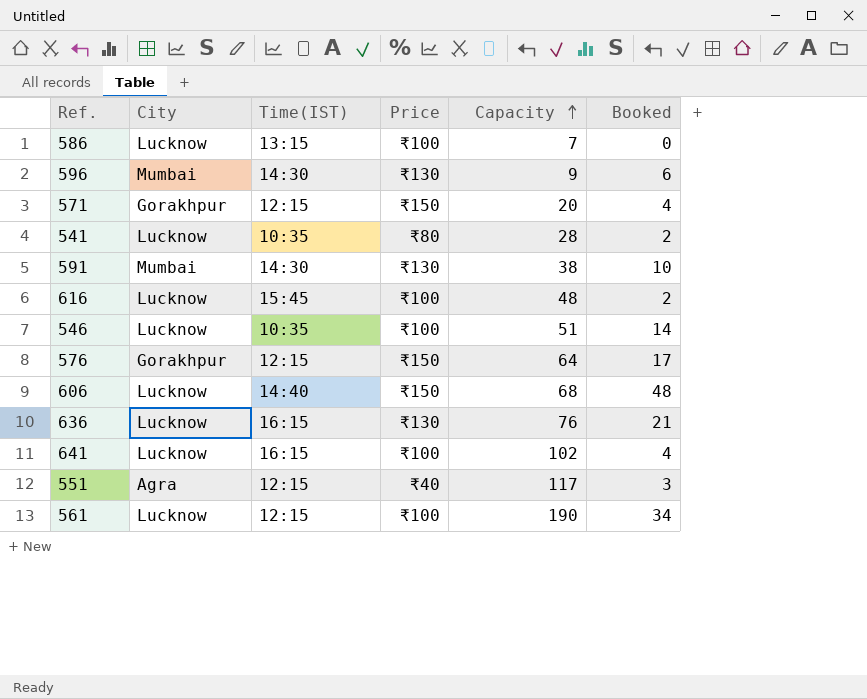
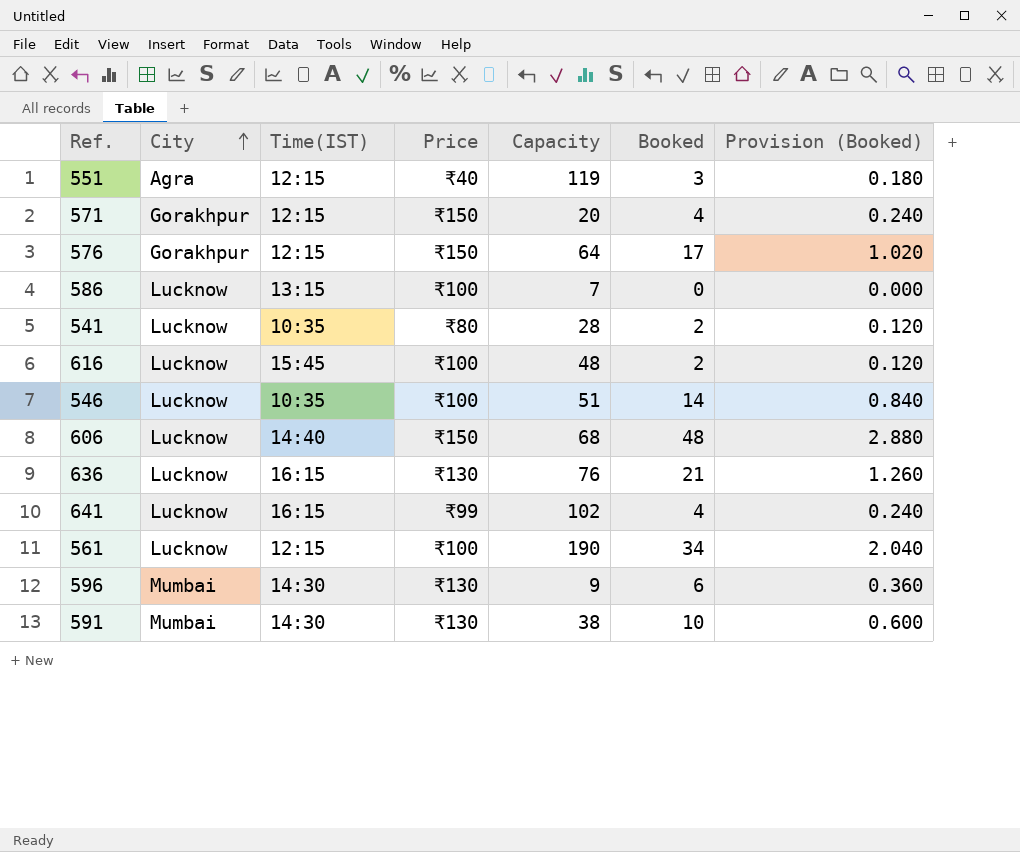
row order: Capacity ascending -> City ascending
column Provision (Booked) | formula: none -> [Booked] * 0.06
551 | Capacity: 117 -> 119
641 | Price: ₹100 -> ₹99

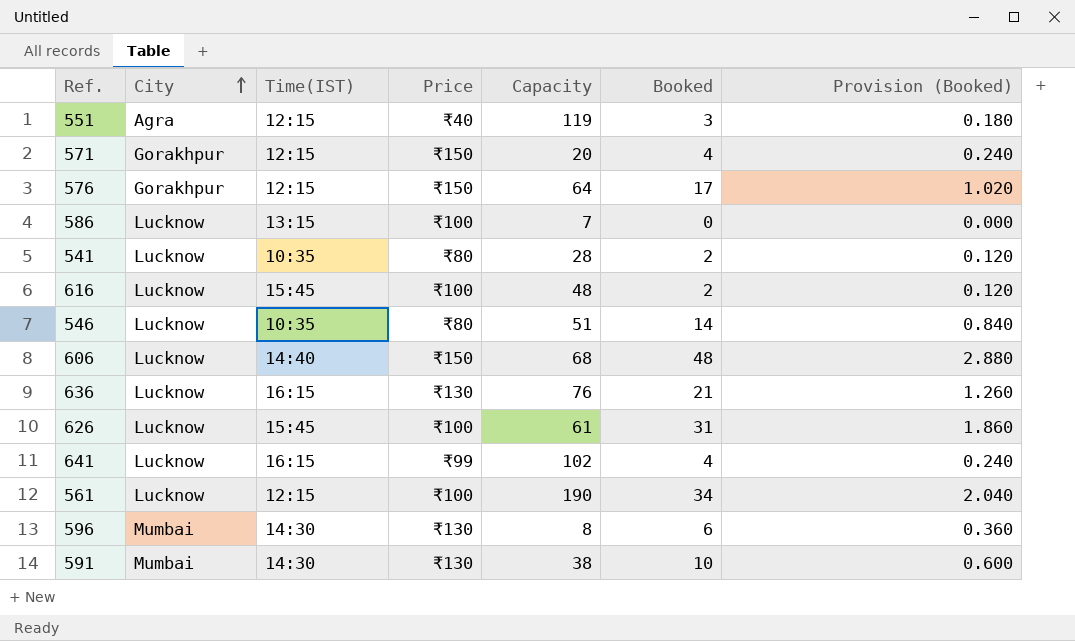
546 | Price: ₹100 -> ₹80
row 626: none -> Lucknow | 15:45 | ₹100 | 61 | 31 | 1.860
596 | Capacity: 9 -> 8

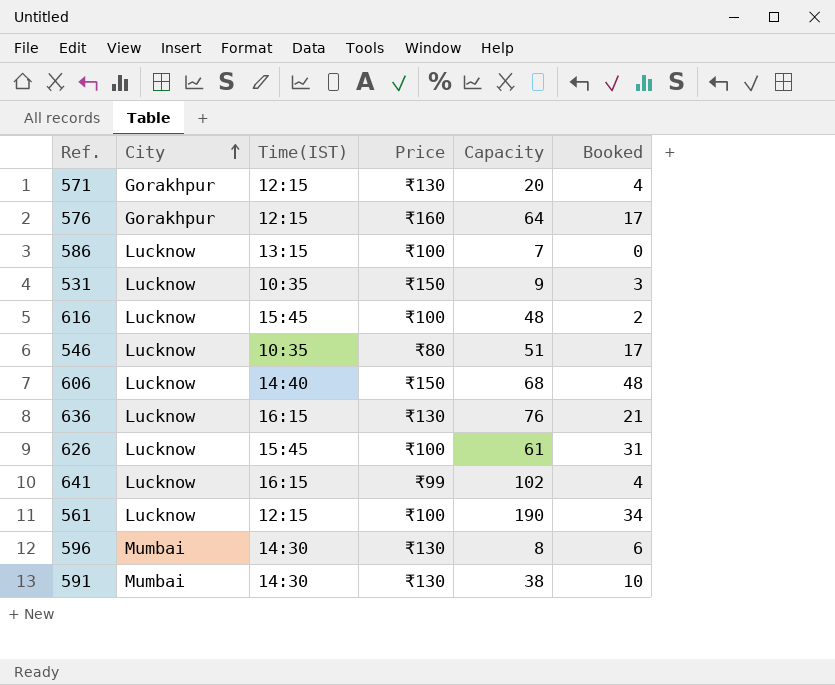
column Provision (Booked) | formula: [Booked] * 0.06 -> none
row 551: Agra | 12:15 | ₹40 | 119 | 3 | 0.180 -> none
row 541: Lucknow | 10:35 | ₹80 | 28 | 2 | 0.120 -> none
571 | Price: ₹150 -> ₹130
576 | Price: ₹150 -> ₹160
row 531: none -> Lucknow | 10:35 | ₹150 | 9 | 3
546 | Booked: 14 -> 17

